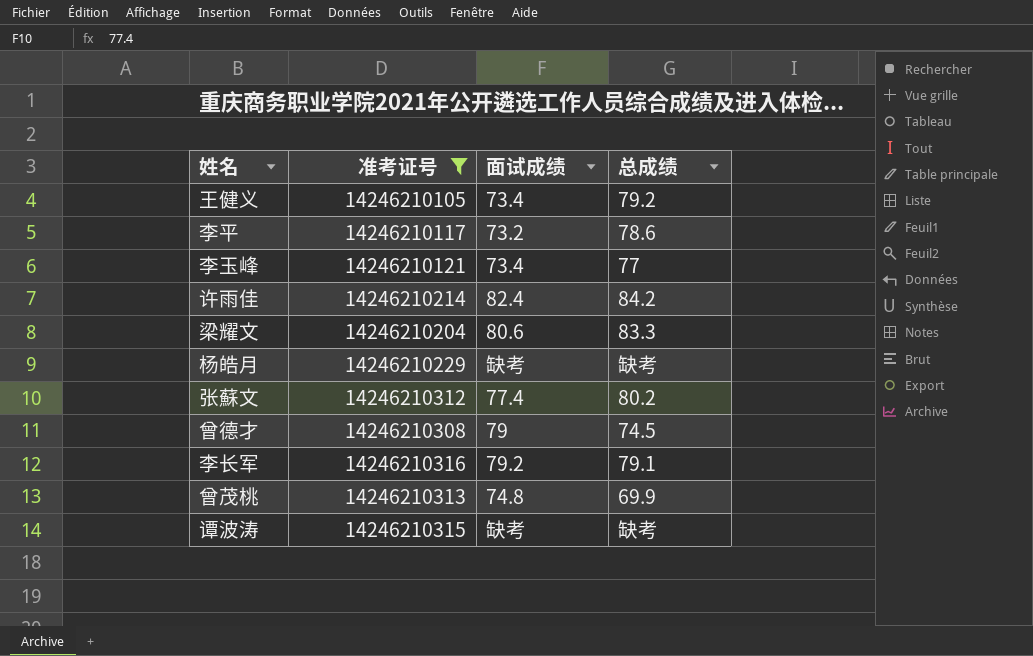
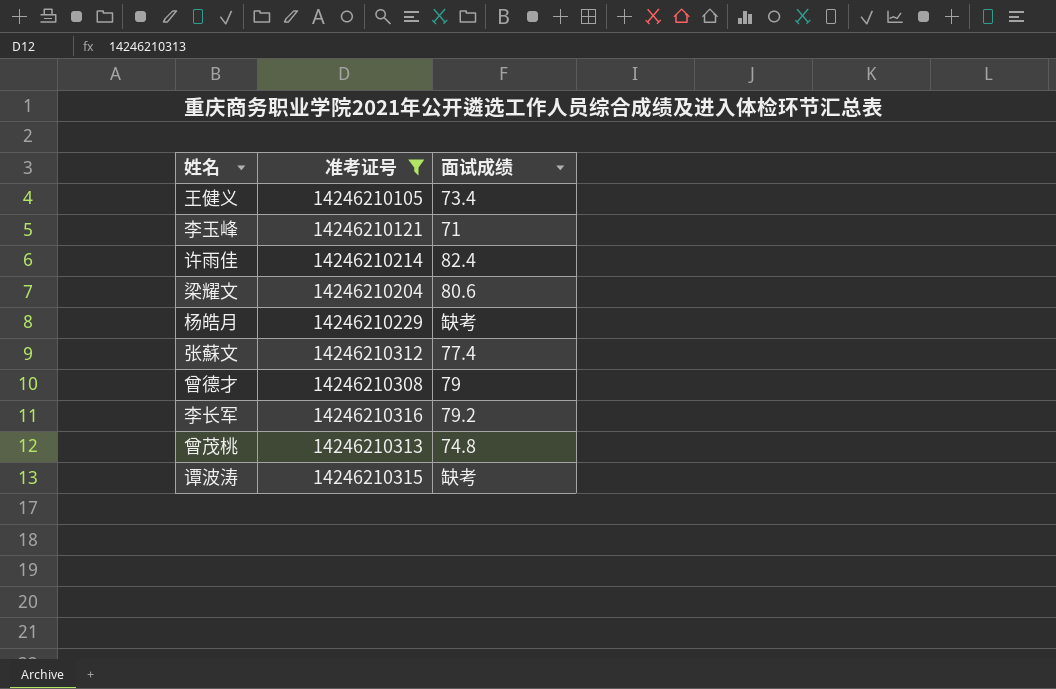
column 总成绩 | position: 4 -> none
row 李平: 14246210117 | 73.2 | 78.6 -> none
李玉峰 | 面试成绩: 73.4 -> 71

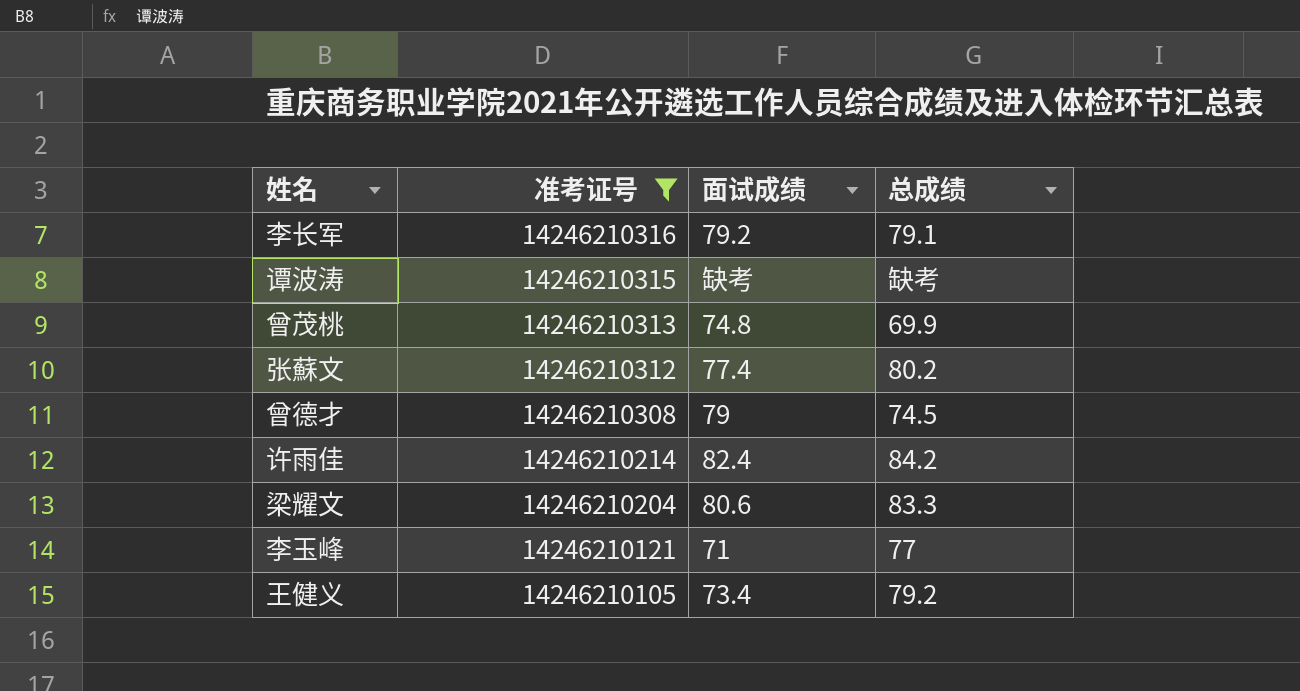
row order: none -> 准考证号 descending
column 总成绩 | position: none -> 4
row 杨皓月: 14246210229 | 缺考 -> none

